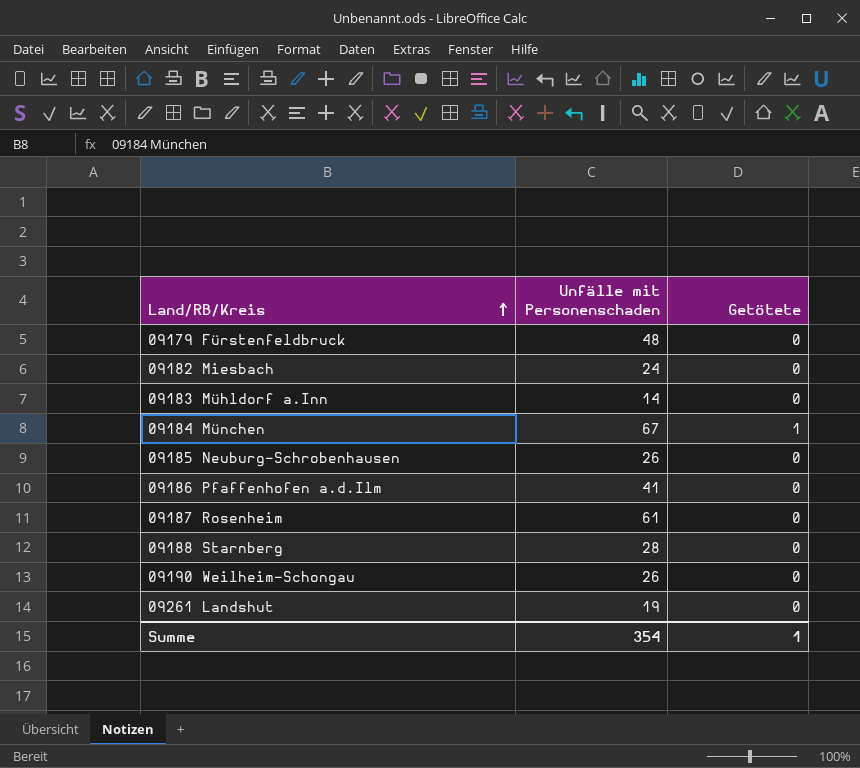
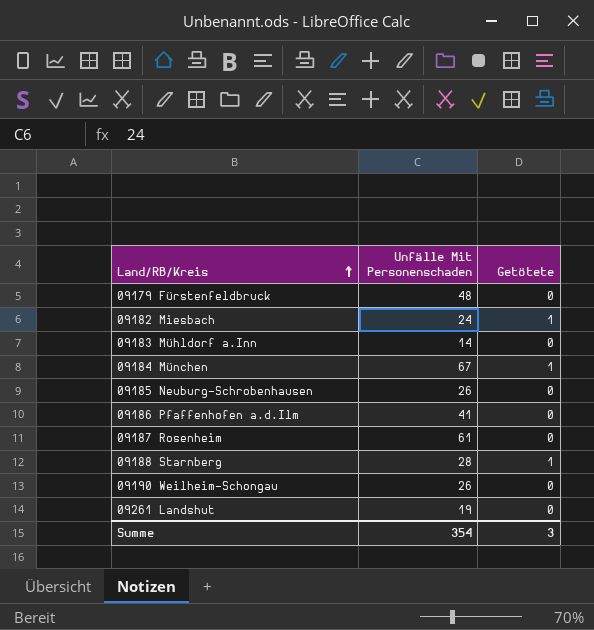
column name: Unfälle mit Personenschaden -> Unfälle Mit Personenschaden
09182 Miesbach | Getötete: 0 -> 1
09188 Starnberg | Getötete: 0 -> 1
Summe | Getötete: 1 -> 3

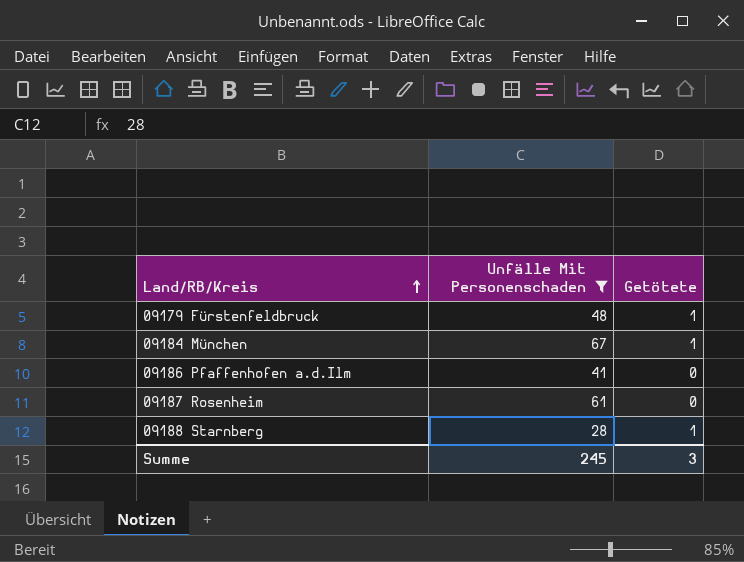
filter: none -> Unfälle Mit Personenschaden >= 28
09179 Fürstenfeldbruck | Getötete: 0 -> 1
Summe | Unfälle Mit Personenschaden: 354 -> 245

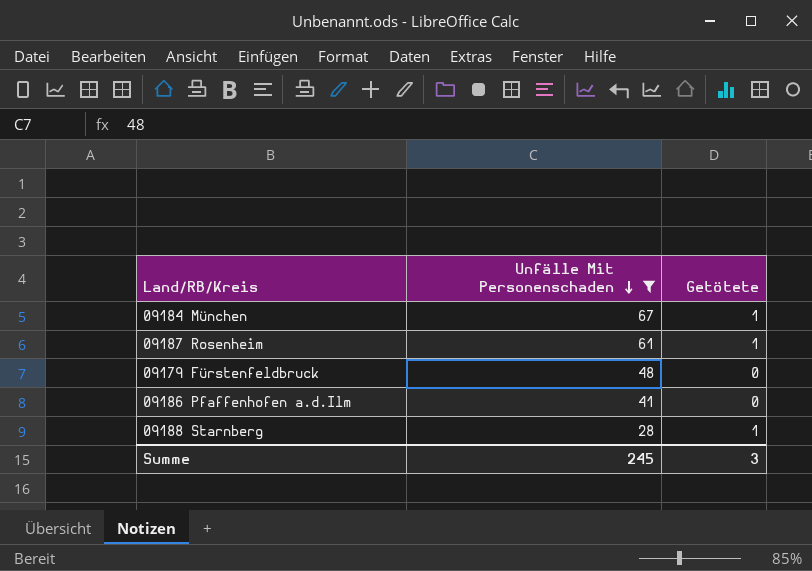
row order: Land/RB/Kreis ascending -> Unfälle Mit Personenschaden descending
09187 Rosenheim | Getötete: 0 -> 1
09179 Fürstenfeldbruck | Getötete: 1 -> 0

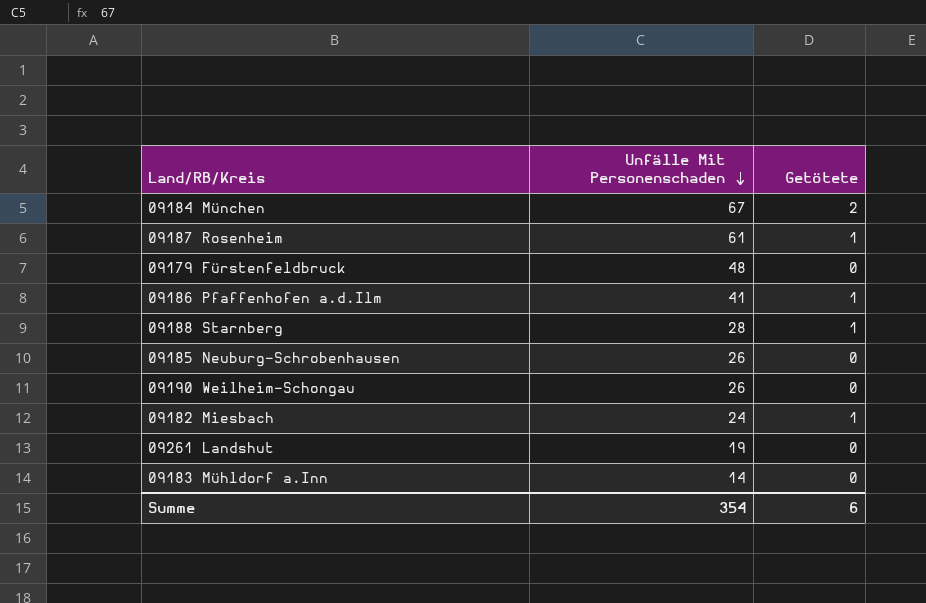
filter: Unfälle Mit Personenschaden >= 28 -> none
09184 München | Getötete: 1 -> 2
09186 Pfaffenhofen a.d.Ilm | Getötete: 0 -> 1
Summe | Unfälle Mit Personenschaden: 245 -> 354
Summe | Getötete: 3 -> 6

